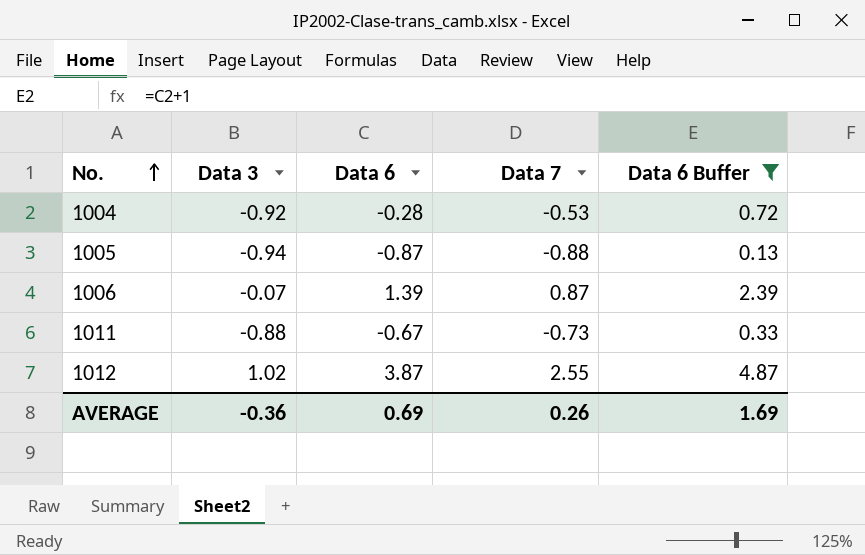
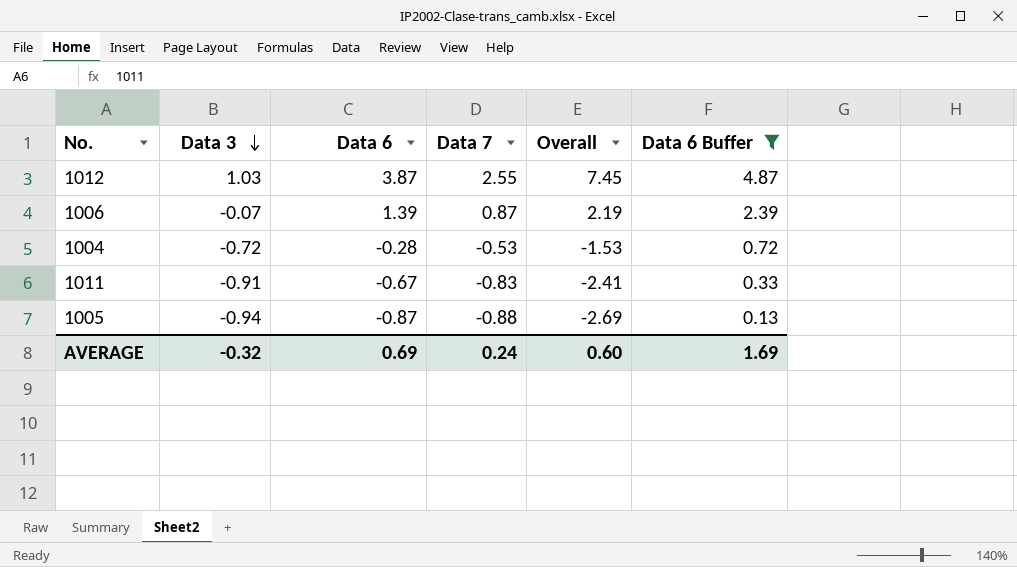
row order: No. ascending -> Data 3 descending
column Overall | formula: none -> [Data 3] + [Data 6] + [Data 7]
1012 | Data 3: 1.02 -> 1.03
1004 | Data 3: -0.92 -> -0.72
1011 | Data 3: -0.88 -> -0.91
1011 | Data 7: -0.73 -> -0.83
AVERAGE | Data 3: -0.36 -> -0.32
AVERAGE | Data 7: 0.26 -> 0.24

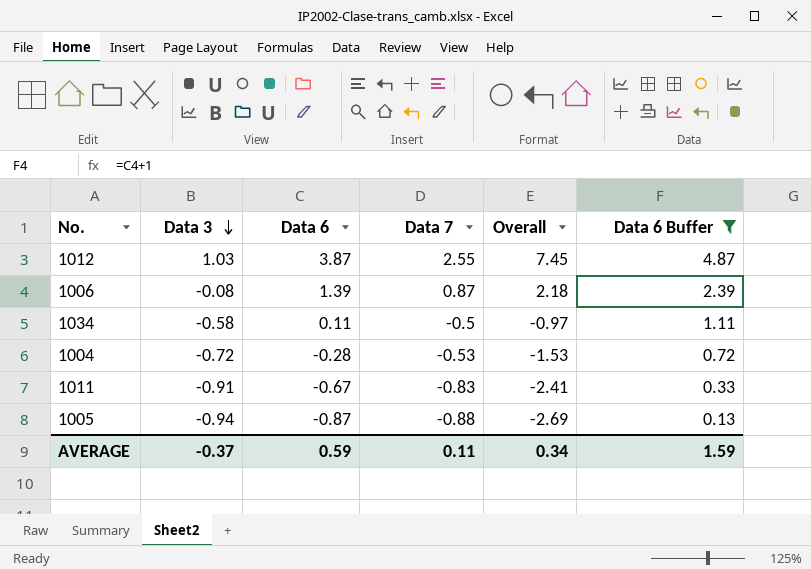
1006 | Data 3: -0.07 -> -0.08
1006 | Overall: 2.19 -> 2.18
row 1034: none -> -0.58 | 0.11 | -0.5 | -0.97 | 1.11
AVERAGE | Data 3: -0.32 -> -0.37
AVERAGE | Data 6: 0.69 -> 0.59
AVERAGE | Data 7: 0.24 -> 0.11
AVERAGE | Overall: 0.60 -> 0.34
AVERAGE | Data 6 Buffer: 1.69 -> 1.59

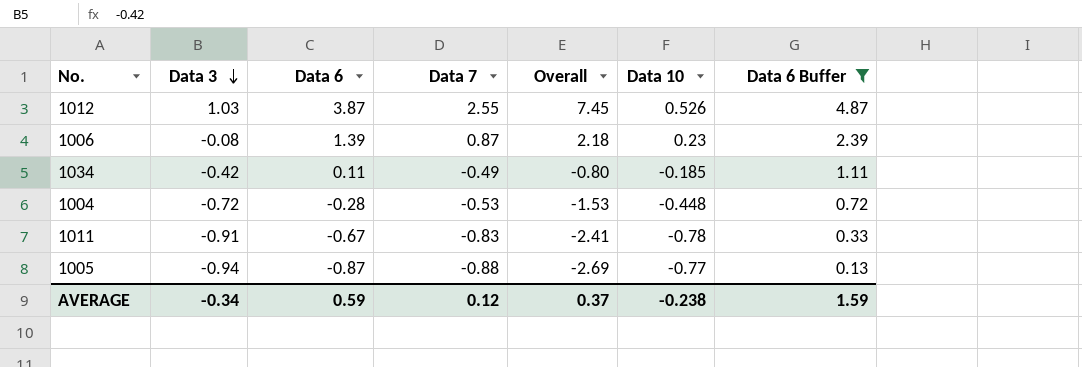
column Data 10 | position: none -> 6
1034 | Data 3: -0.58 -> -0.42
1034 | Data 7: -0.5 -> -0.49
1034 | Overall: -0.97 -> -0.80
AVERAGE | Data 3: -0.37 -> -0.34
AVERAGE | Data 7: 0.11 -> 0.12
AVERAGE | Overall: 0.34 -> 0.37

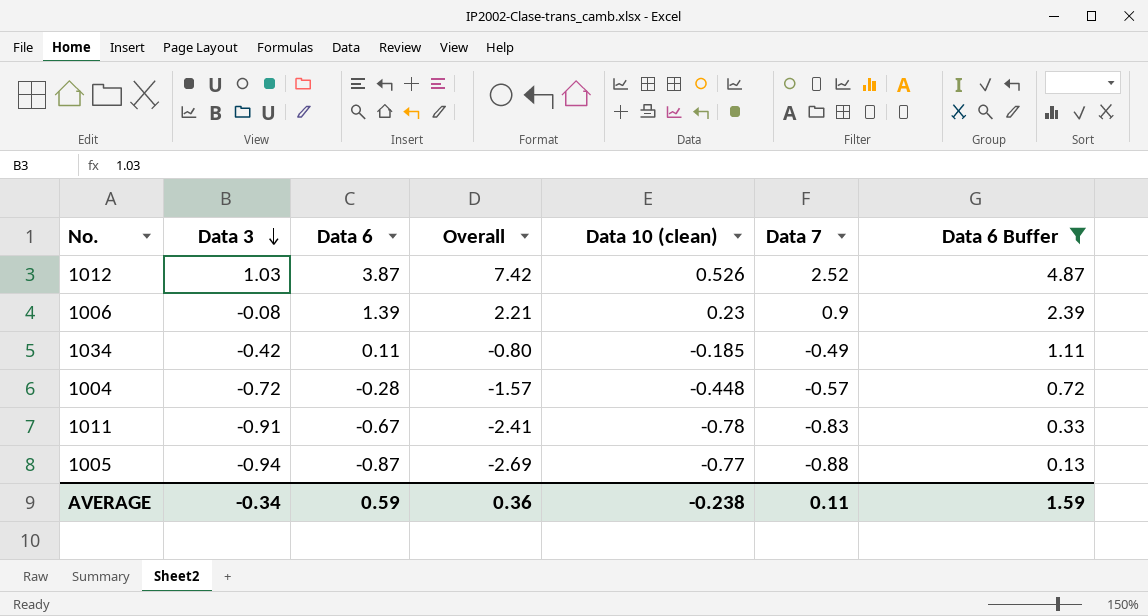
column name: Data 10 -> Data 10 (clean)
column Data 7 | position: 4 -> 6
1012 | Overall: 7.45 -> 7.42
1012 | Data 7: 2.55 -> 2.52
1006 | Overall: 2.18 -> 2.21
1006 | Data 7: 0.87 -> 0.9
1004 | Overall: -1.53 -> -1.57
1004 | Data 7: -0.53 -> -0.57
AVERAGE | Overall: 0.37 -> 0.36
AVERAGE | Data 7: 0.12 -> 0.11

